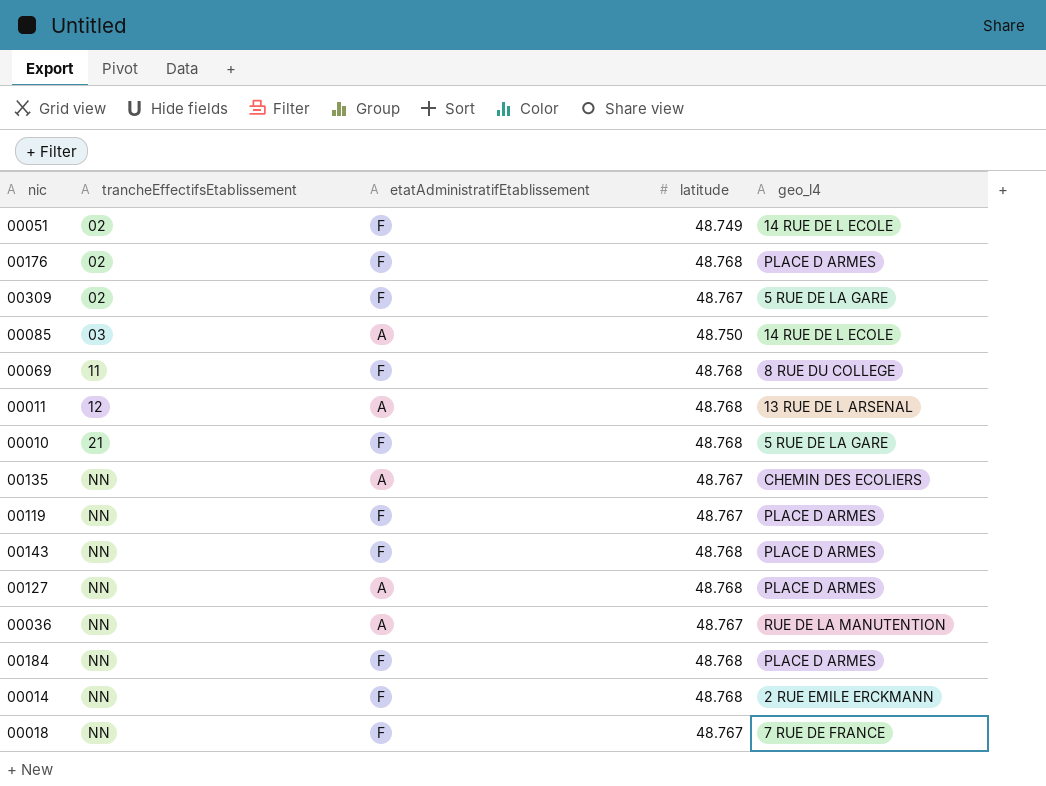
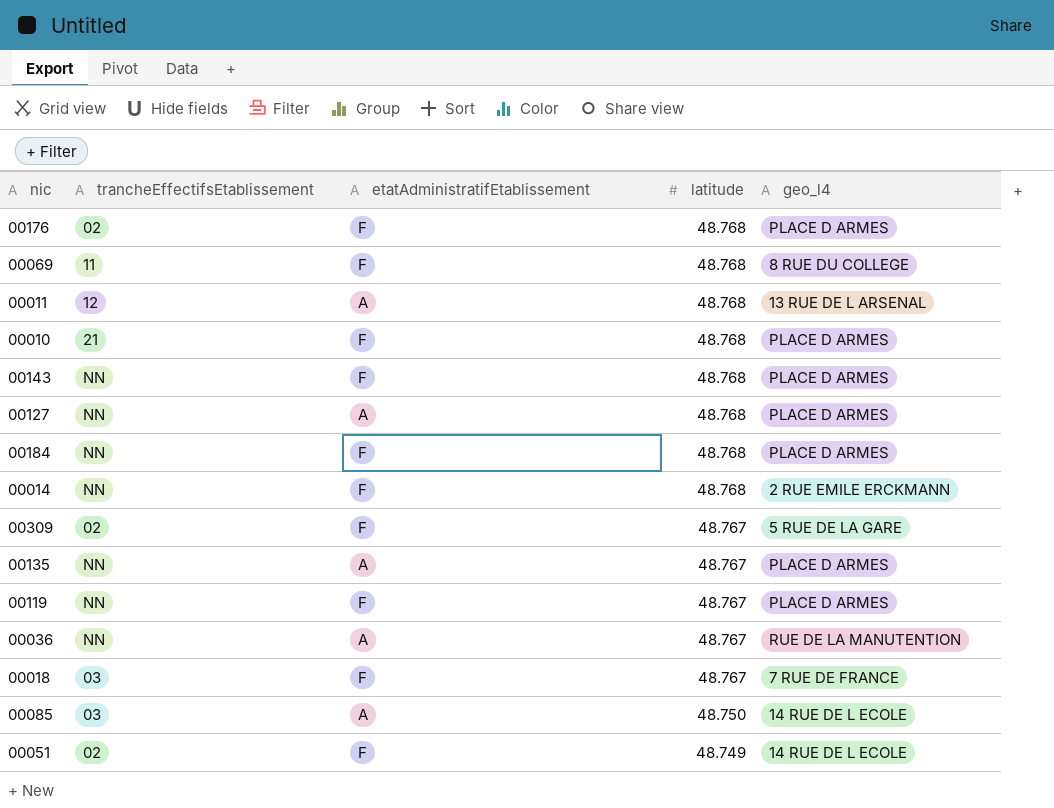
row order: trancheEffectifsEtablissement ascending -> latitude descending
00010 | geo_l4: 5 RUE DE LA GARE -> PLACE D ARMES
00135 | geo_l4: CHEMIN DES ECOLIERS -> PLACE D ARMES
00018 | trancheEffectifsEtablissement: NN -> 03

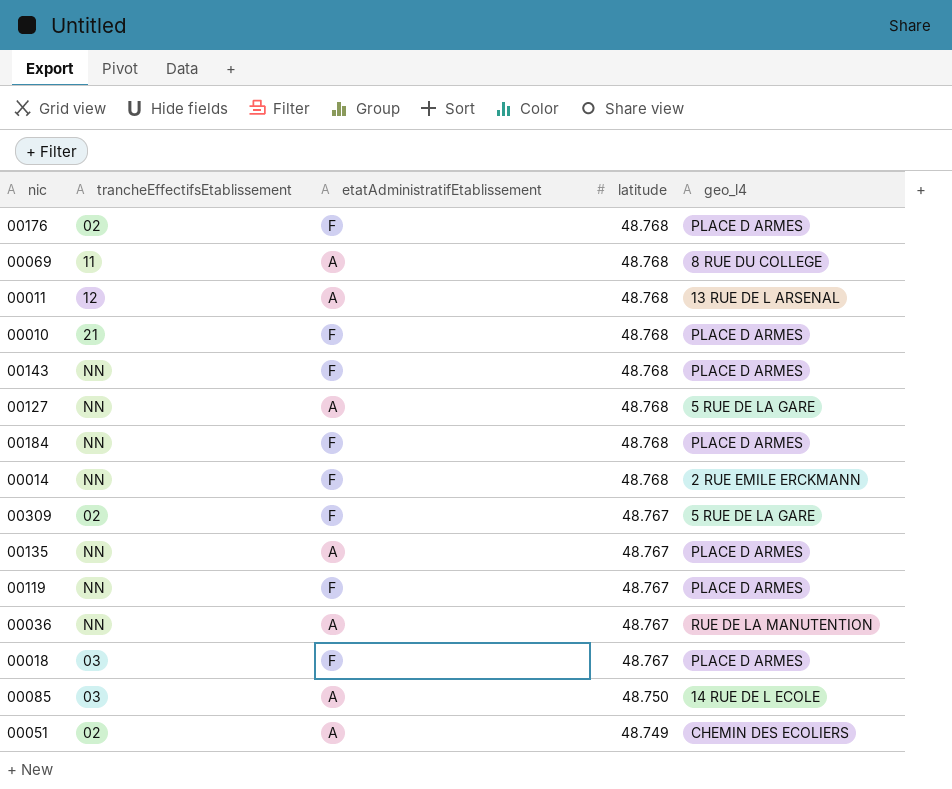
00069 | etatAdministratifEtablissement: F -> A
00127 | geo_l4: PLACE D ARMES -> 5 RUE DE LA GARE
00018 | geo_l4: 7 RUE DE FRANCE -> PLACE D ARMES
00051 | etatAdministratifEtablissement: F -> A
00051 | geo_l4: 14 RUE DE L ECOLE -> CHEMIN DES ECOLIERS

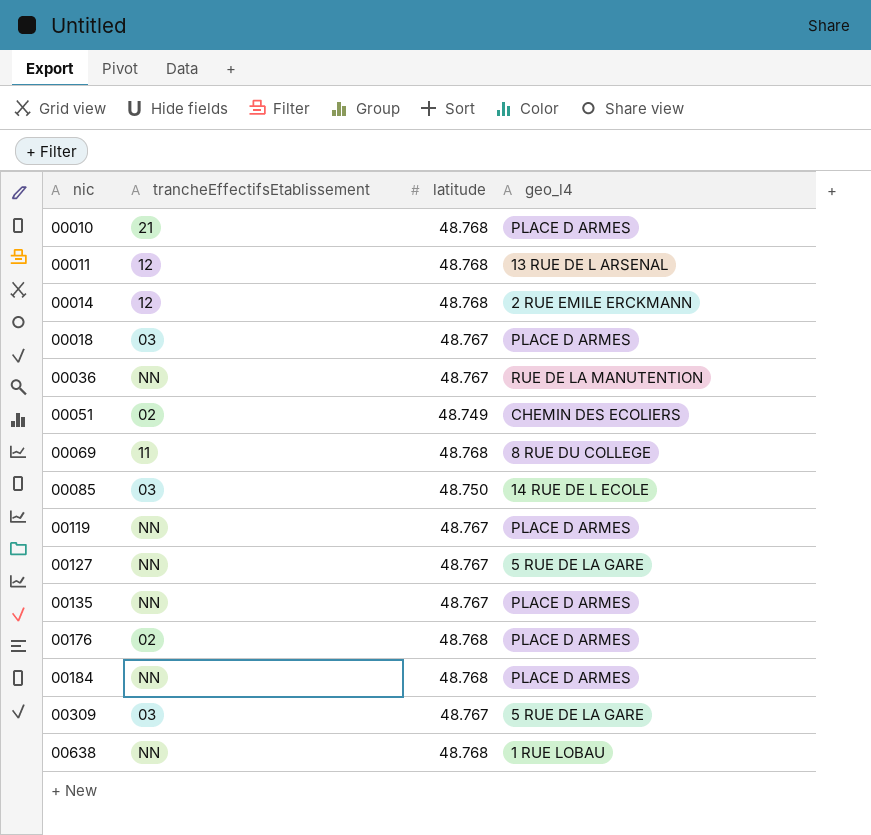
row order: latitude descending -> nic ascending
column etatAdministratifEtablissement | position: 3 -> none
row 00143: NN | F | 48.768 | PLACE D ARMES -> none
00014 | trancheEffectifsEtablissement: NN -> 12
00127 | latitude: 48.768 -> 48.767
00309 | trancheEffectifsEtablissement: 02 -> 03
row 00638: none -> NN | 48.768 | 1 RUE LOBAU

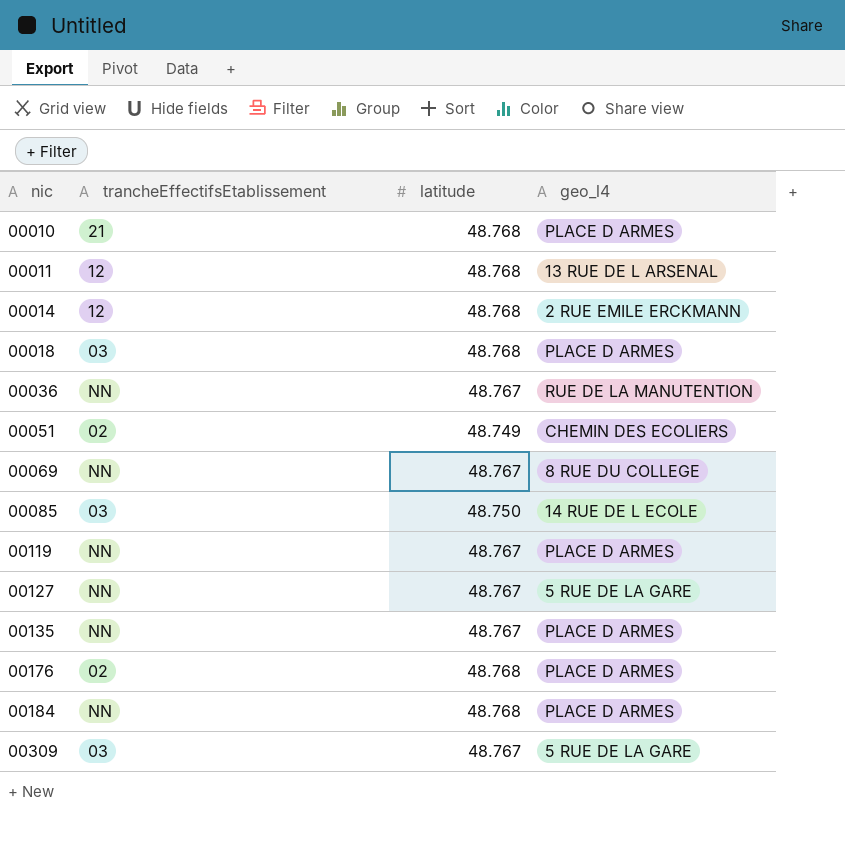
row 00638: NN | 48.768 | 1 RUE LOBAU -> none
00018 | latitude: 48.767 -> 48.768
00069 | trancheEffectifsEtablissement: 11 -> NN
00069 | latitude: 48.768 -> 48.767

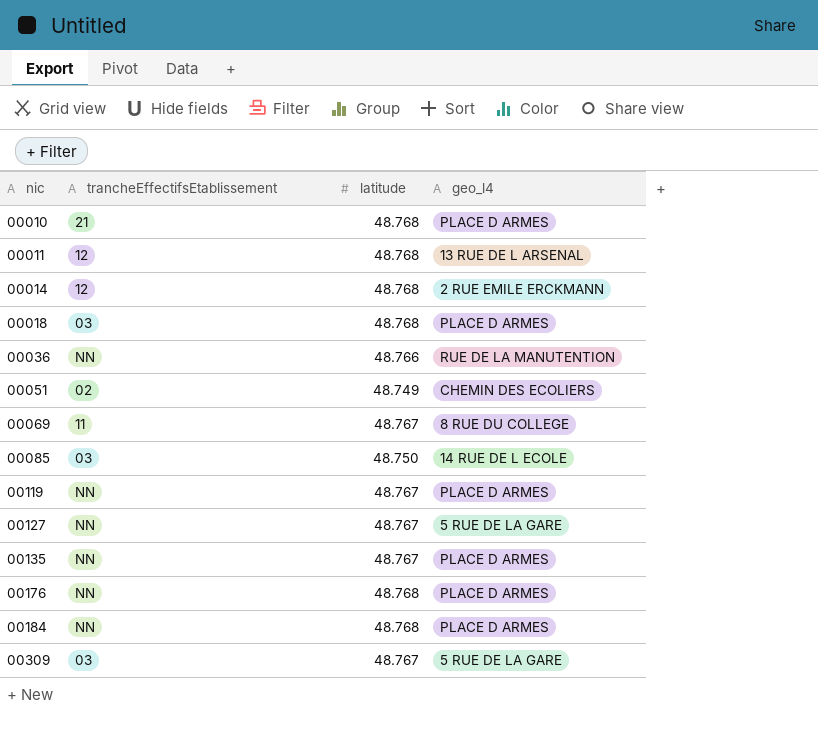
00036 | latitude: 48.767 -> 48.766
00069 | trancheEffectifsEtablissement: NN -> 11
00176 | trancheEffectifsEtablissement: 02 -> NN

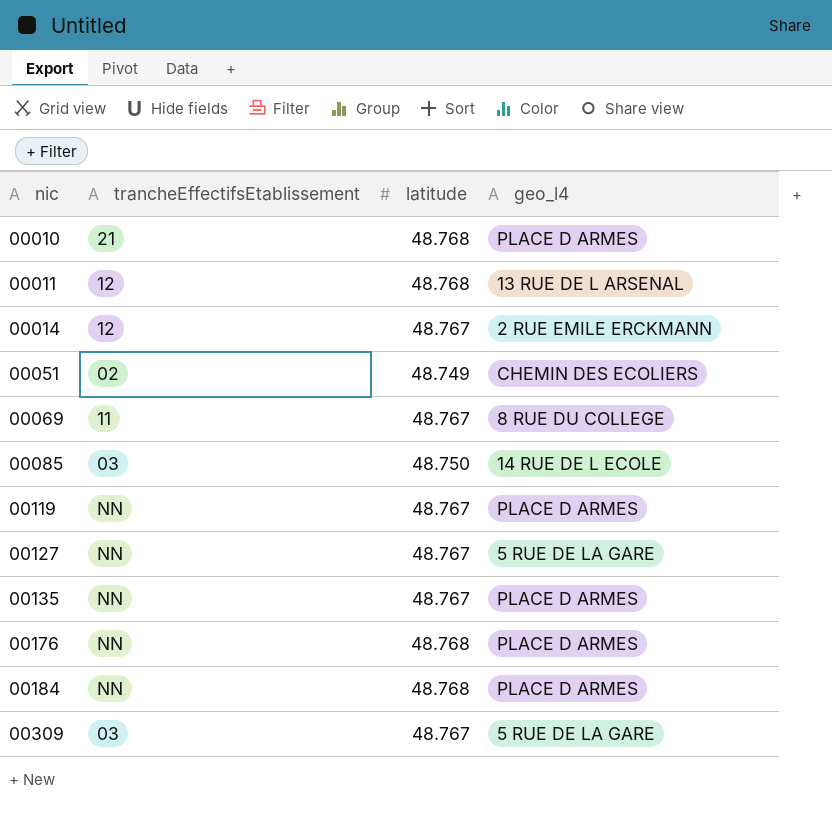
row 00018: 03 | 48.768 | PLACE D ARMES -> none
row 00036: NN | 48.766 | RUE DE LA MANUTENTION -> none
00014 | latitude: 48.768 -> 48.767

